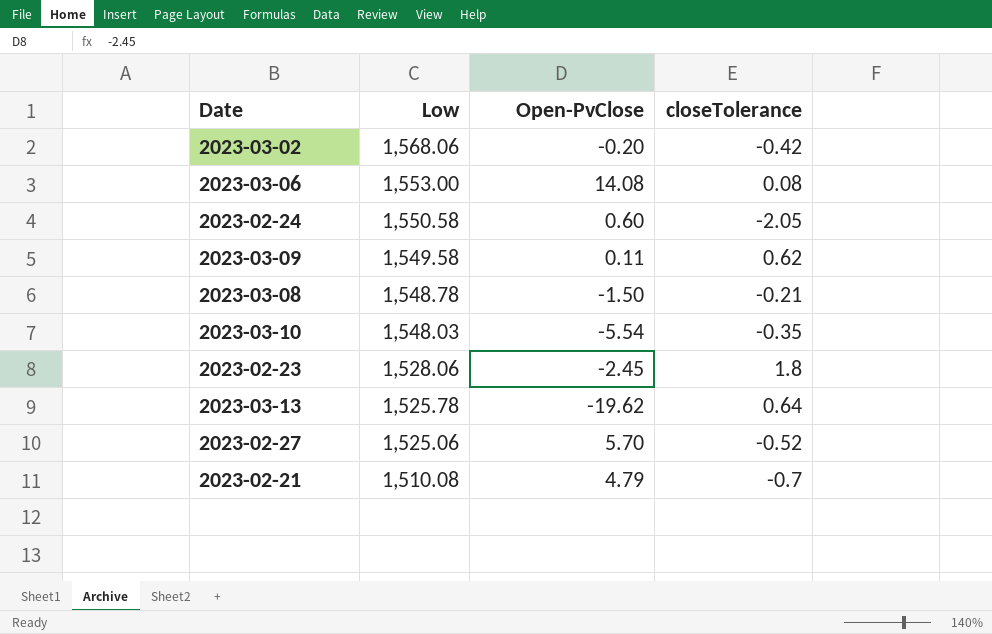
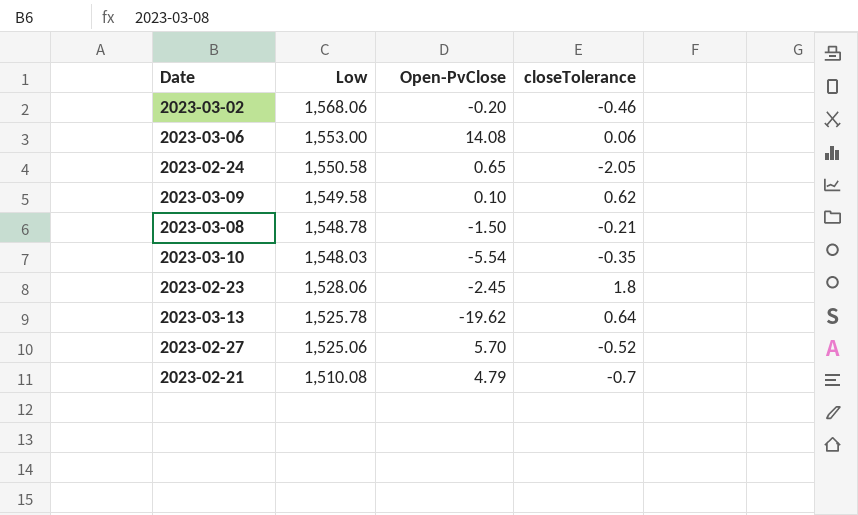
2023-03-02 | closeTolerance: -0.42 -> -0.46
2023-03-06 | closeTolerance: 0.08 -> 0.06
2023-02-24 | Open-PvClose: 0.60 -> 0.65
2023-03-09 | Open-PvClose: 0.11 -> 0.10

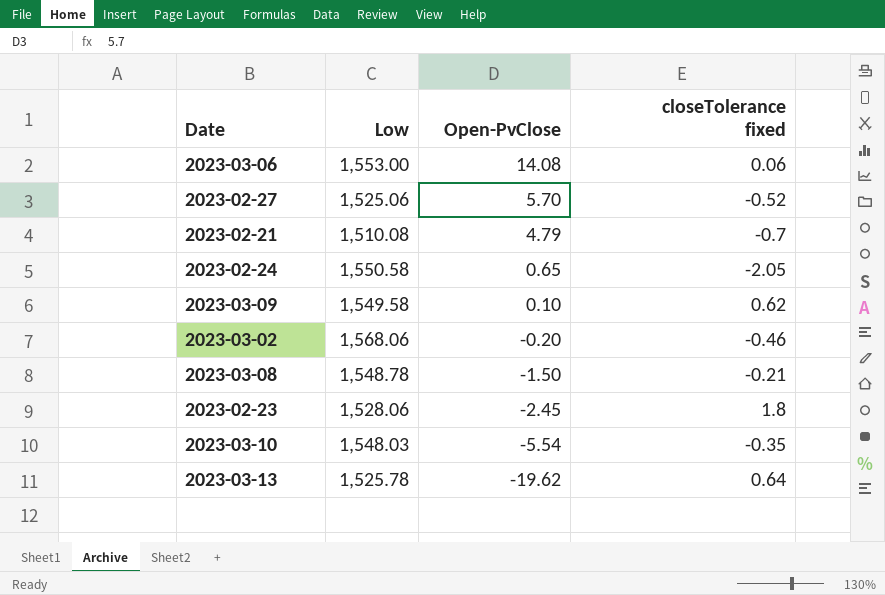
row order: Low descending -> Open-PvClose descending
column name: closeTolerance -> closeTolerance fixed

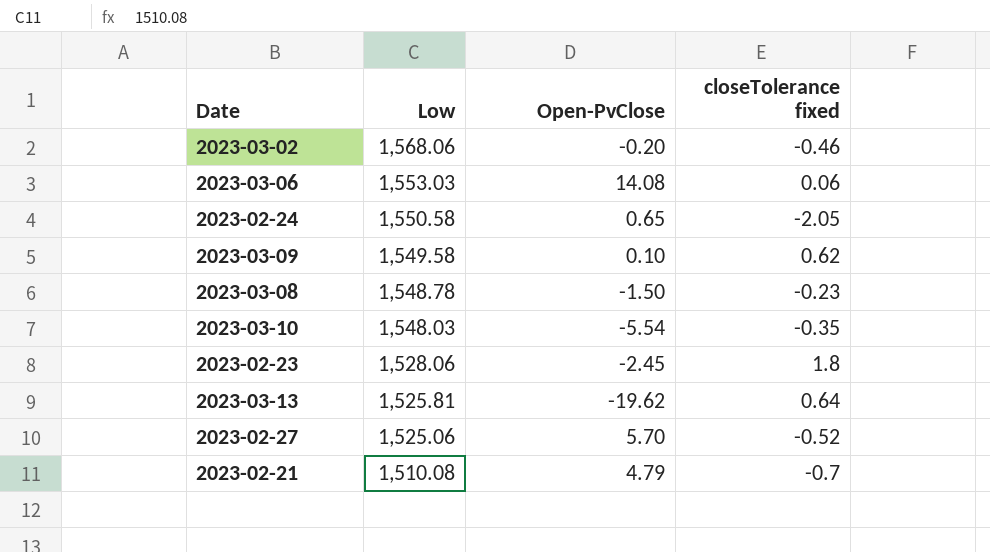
row order: Open-PvClose descending -> Low descending
2023-03-06 | Low: 1,553.00 -> 1,553.03
2023-03-08 | closeTolerance fixed: -0.21 -> -0.23
2023-03-13 | Low: 1,525.78 -> 1,525.81

